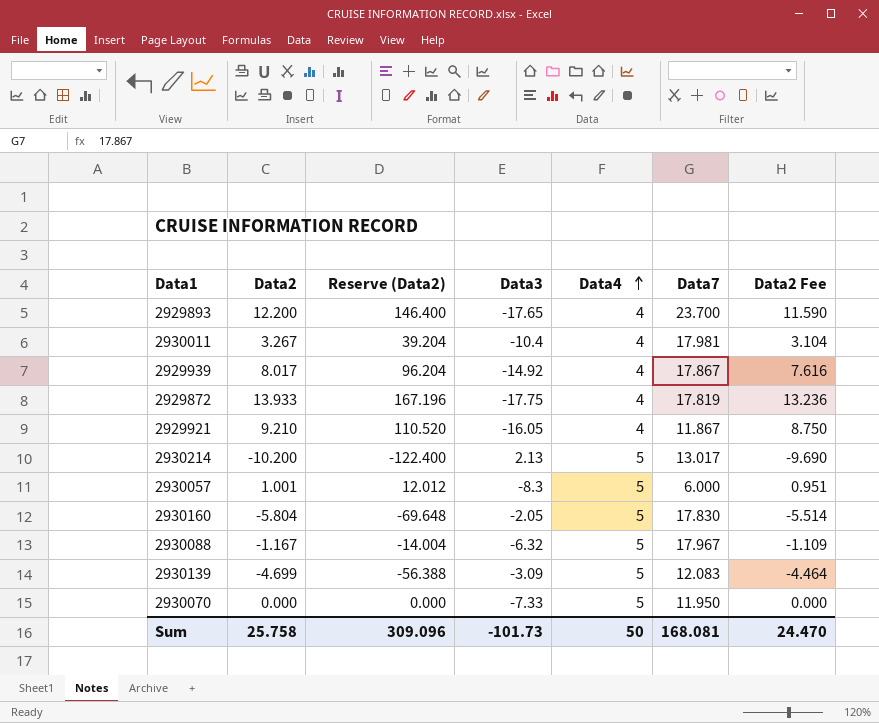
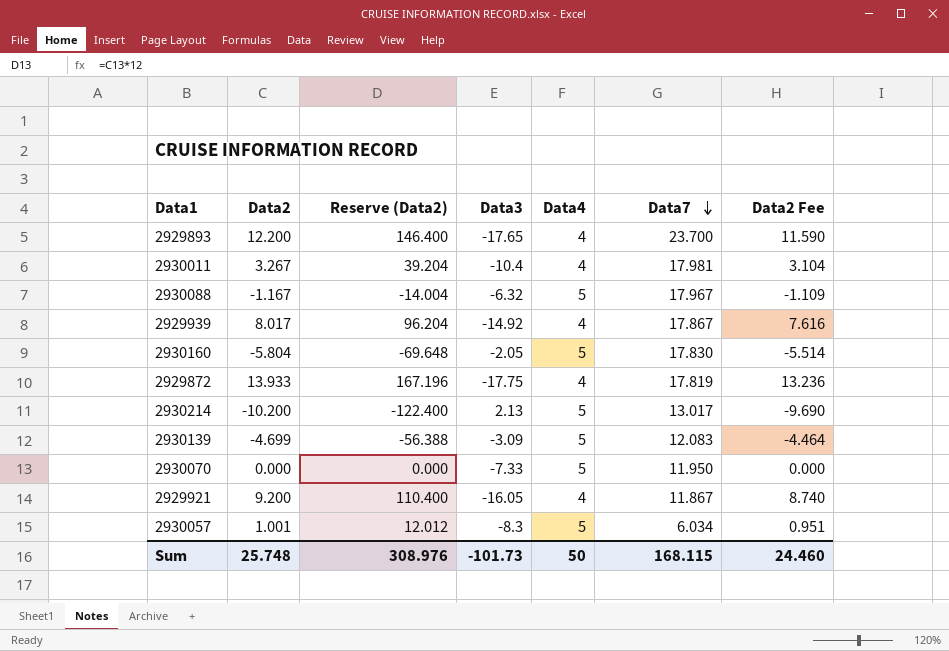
row order: Data4 ascending -> Data7 descending
2929921 | Data2: 9.210 -> 9.200
2929921 | Reserve (Data2): 110.520 -> 110.400
2929921 | Data2 Fee: 8.750 -> 8.740
2930057 | Data7: 6.000 -> 6.034
Sum | Data2: 25.758 -> 25.748
Sum | Reserve (Data2): 309.096 -> 308.976
Sum | Data7: 168.081 -> 168.115
Sum | Data2 Fee: 24.470 -> 24.460

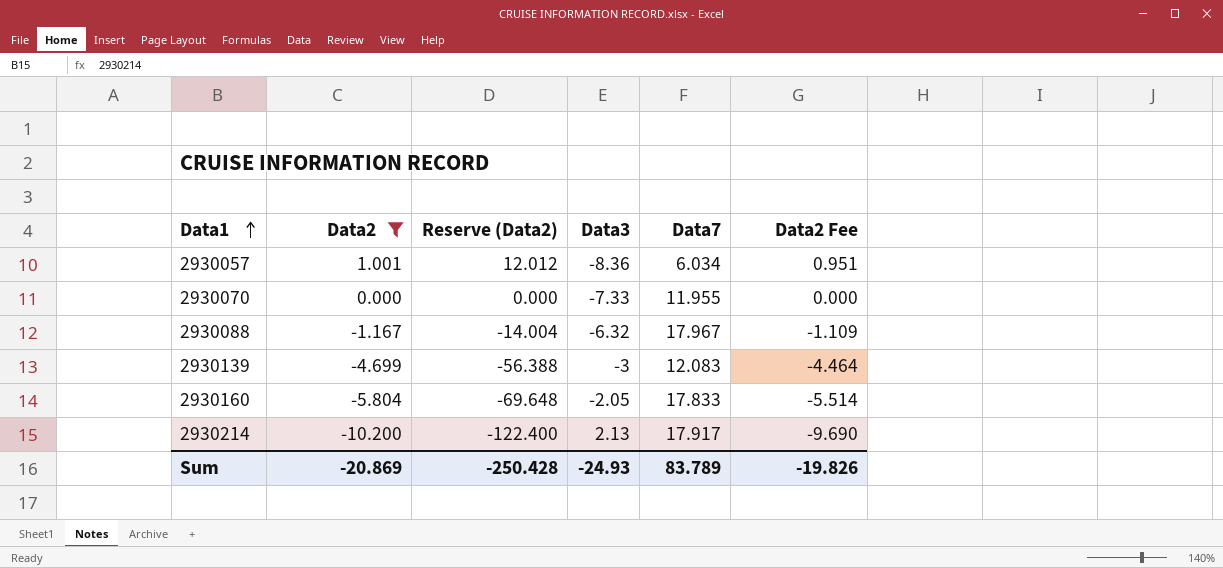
filter: none -> Data2 <= 1.001
row order: Data7 descending -> Data1 ascending
column Data4 | position: 5 -> none
2930057 | Data3: -8.3 -> -8.36
2930070 | Data7: 11.950 -> 11.955
2930139 | Data3: -3.09 -> -3
2930160 | Data7: 17.830 -> 17.833
2930214 | Data7: 13.017 -> 17.917
Sum | Data2: 25.748 -> -20.869
Sum | Reserve (Data2): 308.976 -> -250.428
Sum | Data3: -101.73 -> -24.93
Sum | Data7: 168.115 -> 83.789
Sum | Data2 Fee: 24.460 -> -19.826

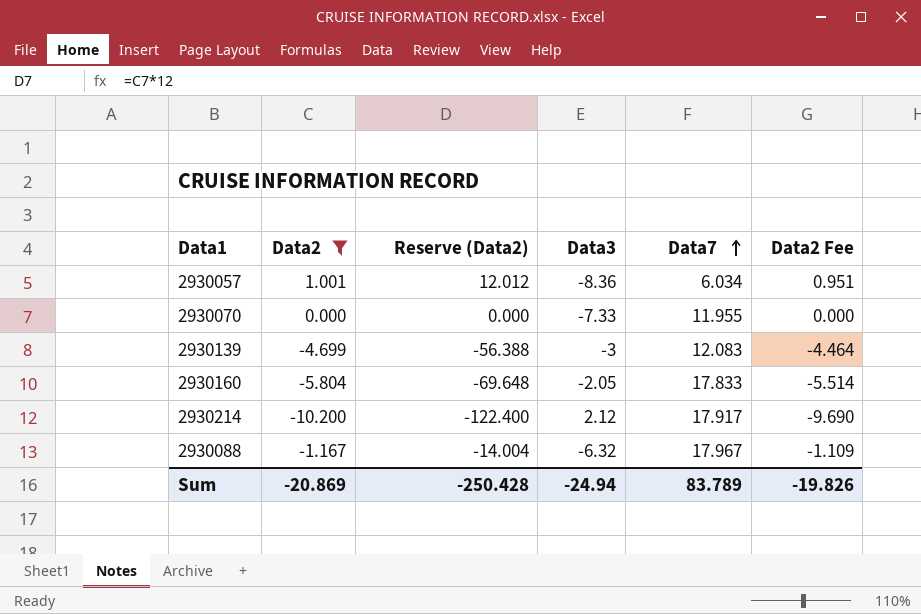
row order: Data1 ascending -> Data7 ascending
2930214 | Data3: 2.13 -> 2.12
Sum | Data3: -24.93 -> -24.94

